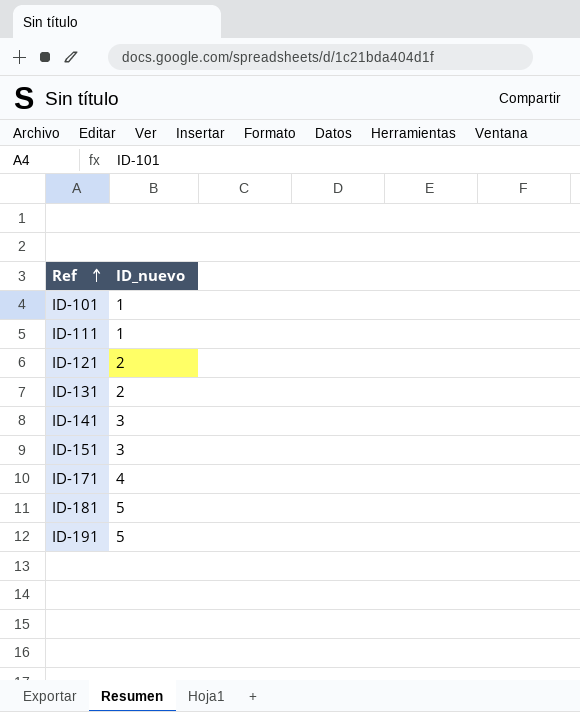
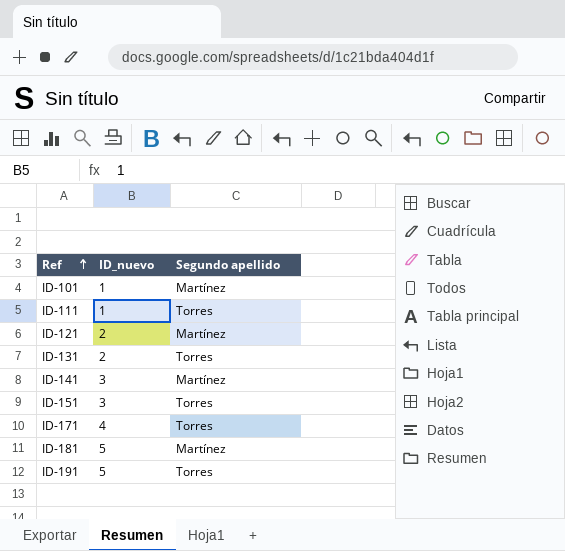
column Segundo apellido | position: none -> 3

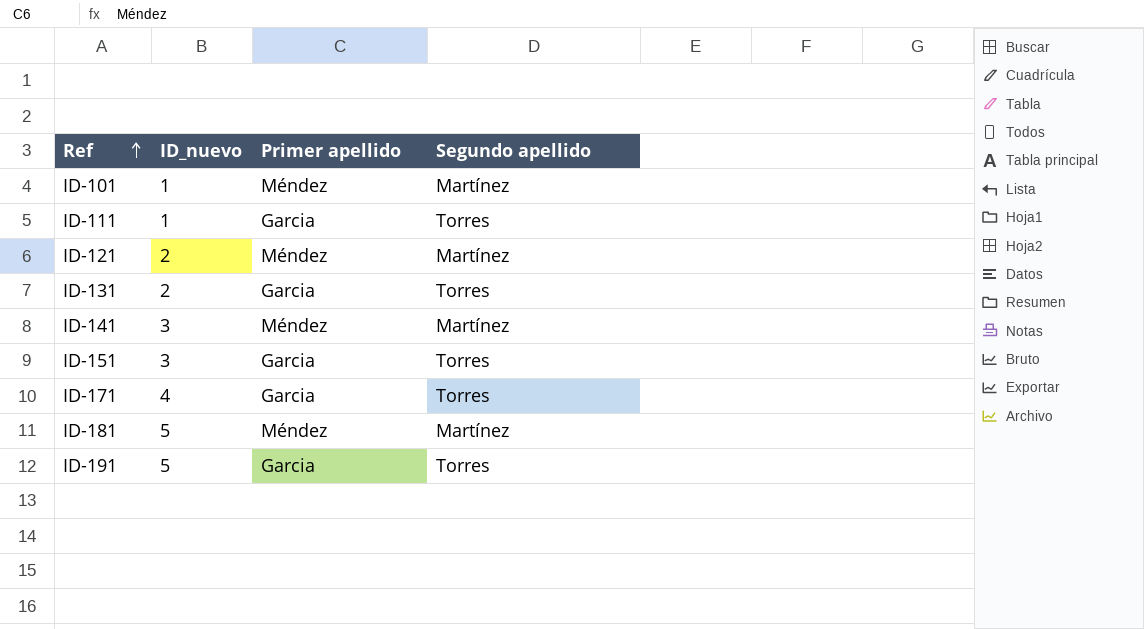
column Primer apellido | position: none -> 3

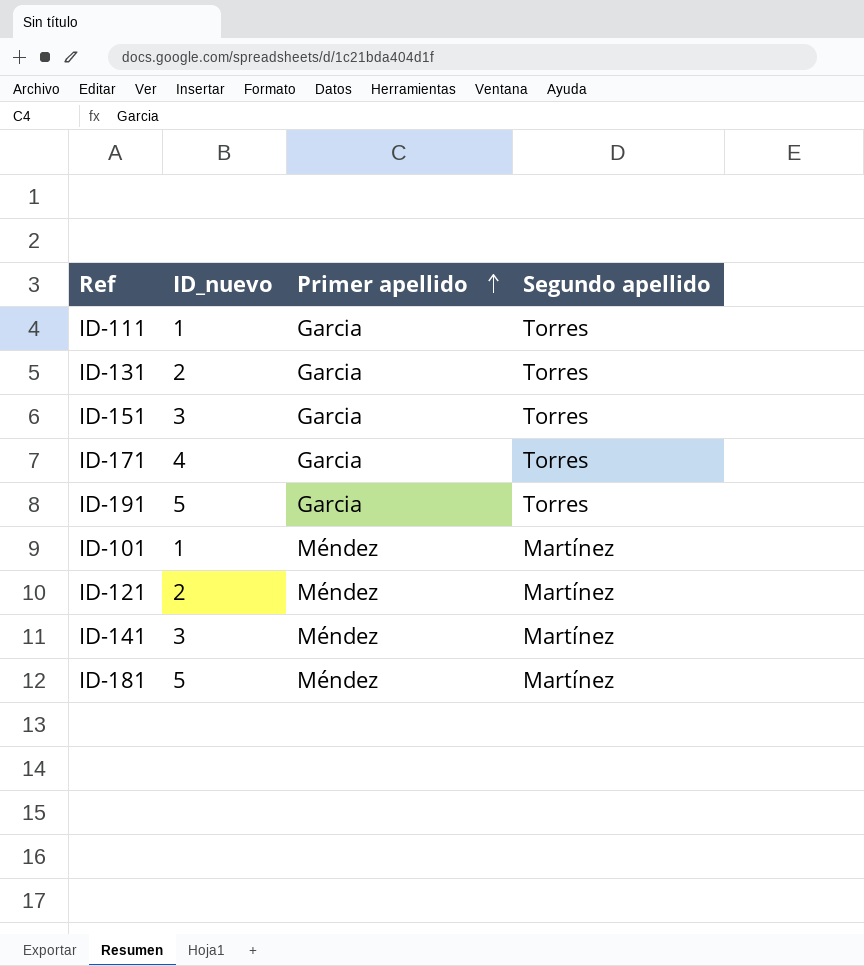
row order: Ref ascending -> Primer apellido ascending

